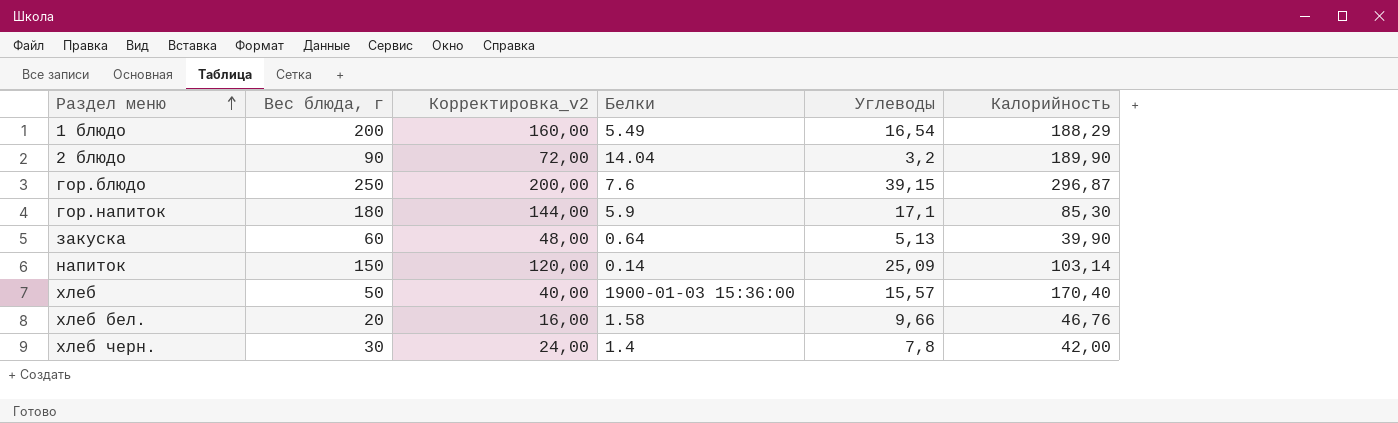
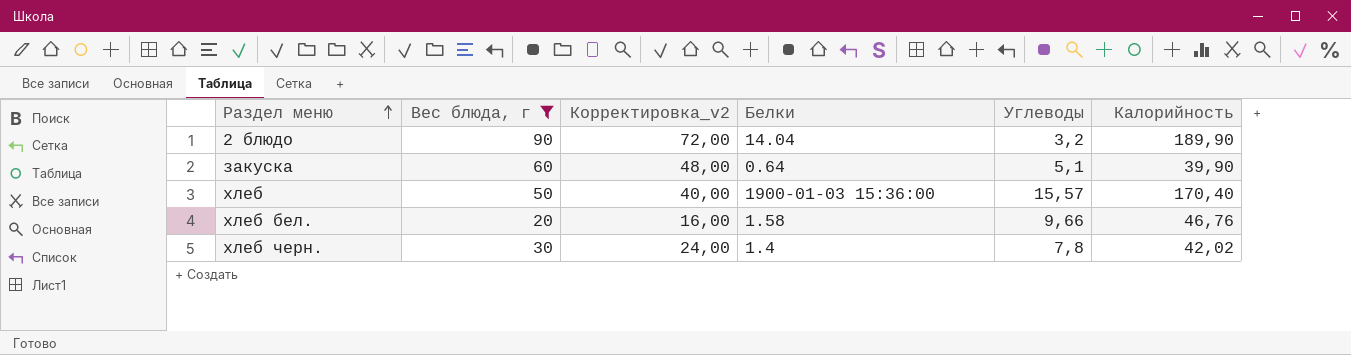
filter: none -> Вес блюда, г <= 90
закуска | Углеводы: 5,13 -> 5,1
хлеб черн. | Калорийность: 42,00 -> 42,02

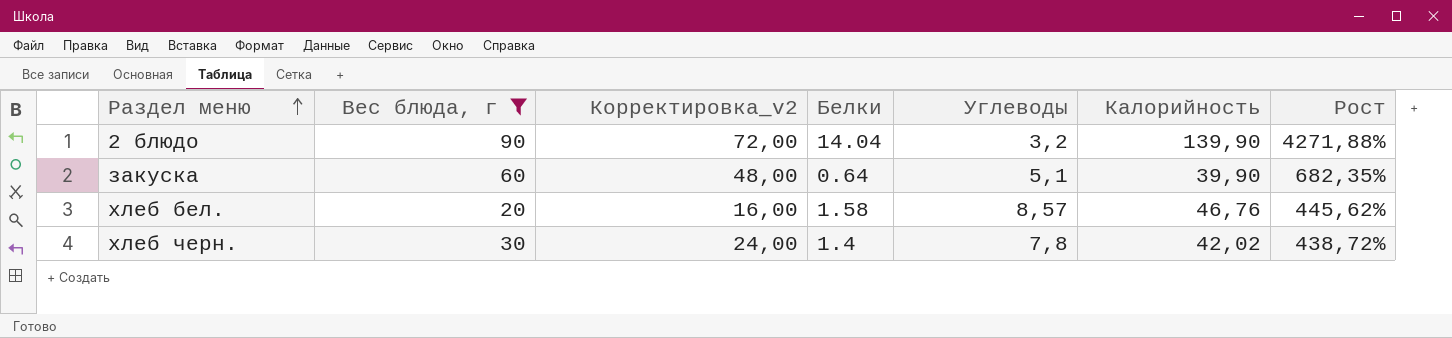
column Рост | formula: none -> ([Калорийность] - [Углеводы]) / [Углеводы]
row хлеб: 50 | 40,00 | 1900-01-03 15:36:00 | 15,57 | 170,40 -> none
2 блюдо | Калорийность: 189,90 -> 139,90
хлеб бел. | Углеводы: 9,66 -> 8,57

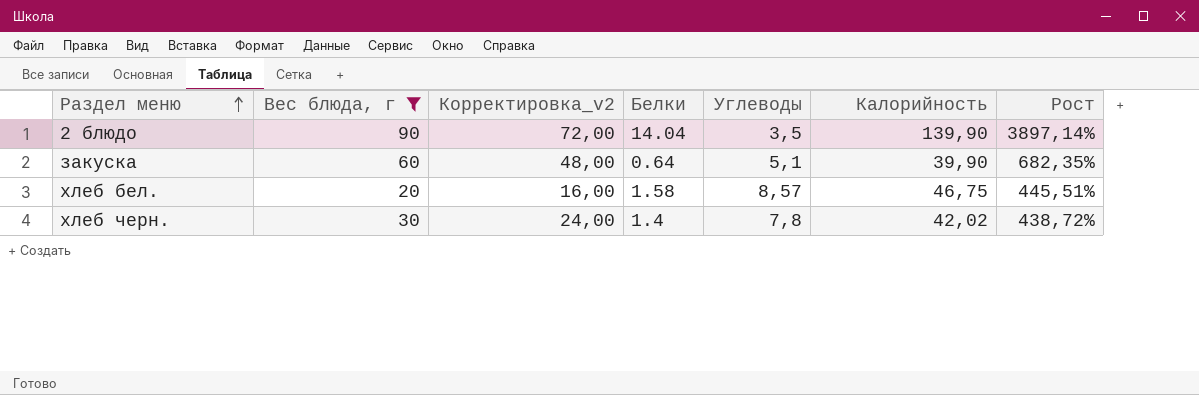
2 блюдо | Углеводы: 3,2 -> 3,5
2 блюдо | Рост: 4271,88% -> 3897,14%
хлеб бел. | Калорийность: 46,76 -> 46,75
хлеб бел. | Рост: 445,62% -> 445,51%

